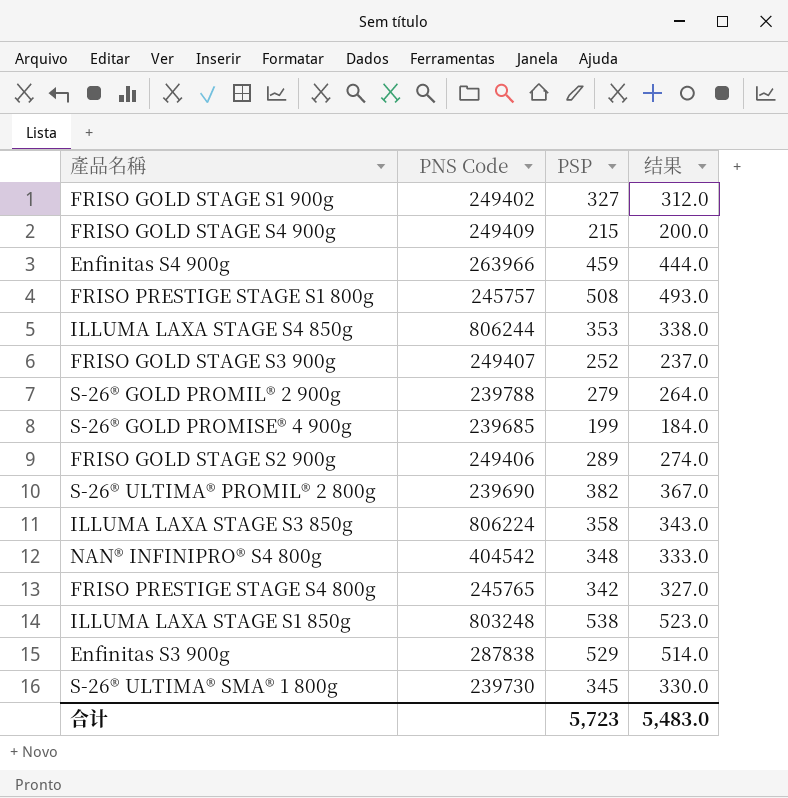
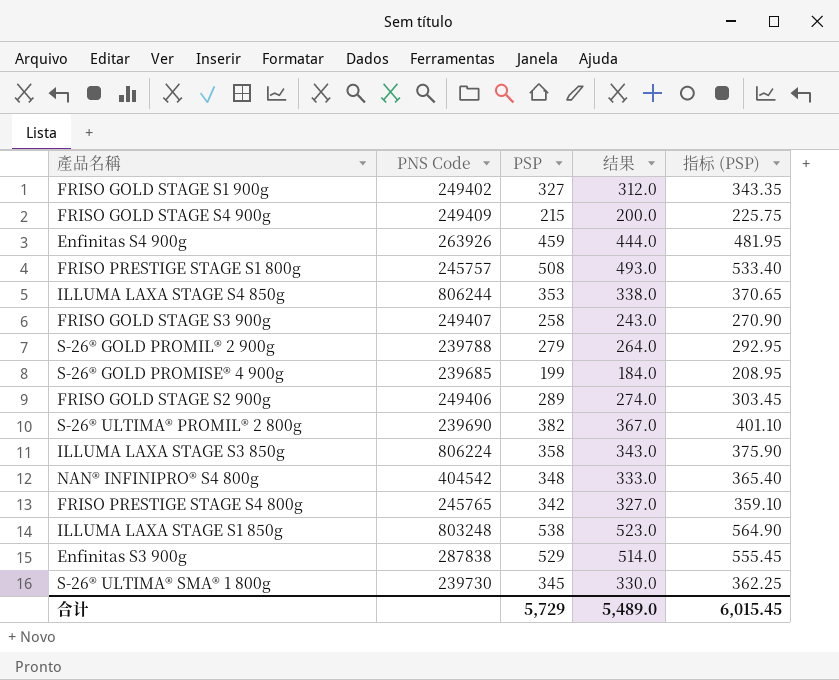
column 指标 (PSP) | formula: none -> [PSP] * 1.05
Enfinitas S4 900g | PNS Code: 263966 -> 263926
FRISO GOLD STAGE S3 900g | PSP: 252 -> 258
FRISO GOLD STAGE S3 900g | 结果: 237.0 -> 243.0
合计 | PSP: 5,723 -> 5,729
合计 | 结果: 5,483.0 -> 5,489.0

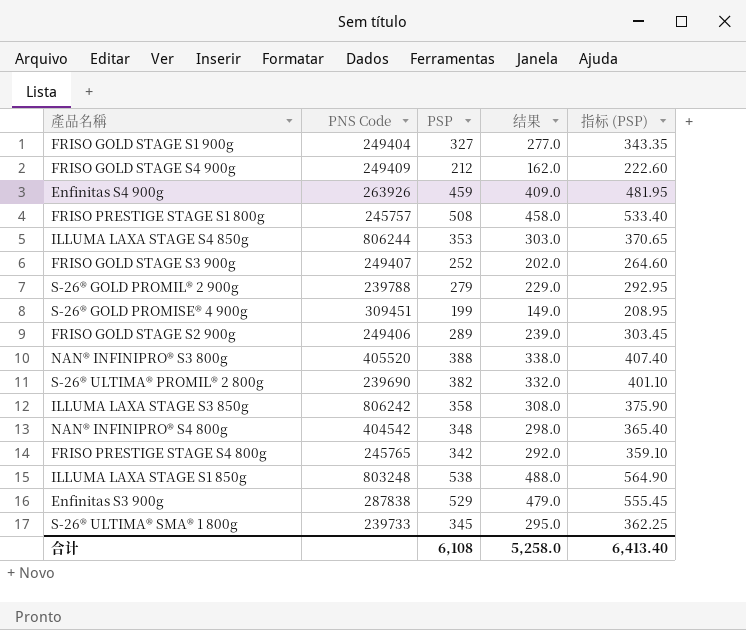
column 结果 | formula: [PSP] - 15 -> [PSP] - 50
FRISO GOLD STAGE S1 900g | PNS Code: 249402 -> 249404
FRISO GOLD STAGE S4 900g | PSP: 215 -> 212
FRISO GOLD STAGE S4 900g | 指标 (PSP): 225.75 -> 222.60
FRISO GOLD STAGE S3 900g | PSP: 258 -> 252
FRISO GOLD STAGE S3 900g | 指标 (PSP): 270.90 -> 264.60
S-26® GOLD PROMISE® 4 900g | PNS Code: 239685 -> 309451
row NAN® INFINIPRO® S3 800g: none -> 405520 | 388 | 338.0 | 407.40
ILLUMA LAXA STAGE S3 850g | PNS Code: 806224 -> 806242
S-26® ULTIMA® SMA® 1 800g | PNS Code: 239730 -> 239733
合计 | PSP: 5,729 -> 6,108
合计 | 结果: 5,489.0 -> 5,258.0
合计 | 指标 (PSP): 6,015.45 -> 6,413.40

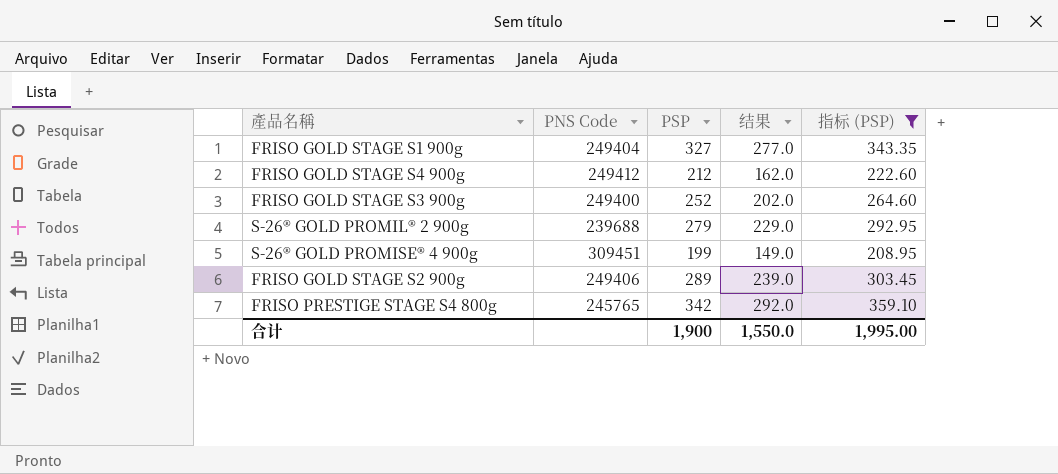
filter: none -> 指标 (PSP) <= 359.10
FRISO GOLD STAGE S4 900g | PNS Code: 249409 -> 249412
FRISO GOLD STAGE S3 900g | PNS Code: 249407 -> 249400
S-26® GOLD PROMIL® 2 900g | PNS Code: 239788 -> 239688
合计 | PSP: 6,108 -> 1,900
合计 | 结果: 5,258.0 -> 1,550.0
合计 | 指标 (PSP): 6,413.40 -> 1,995.00

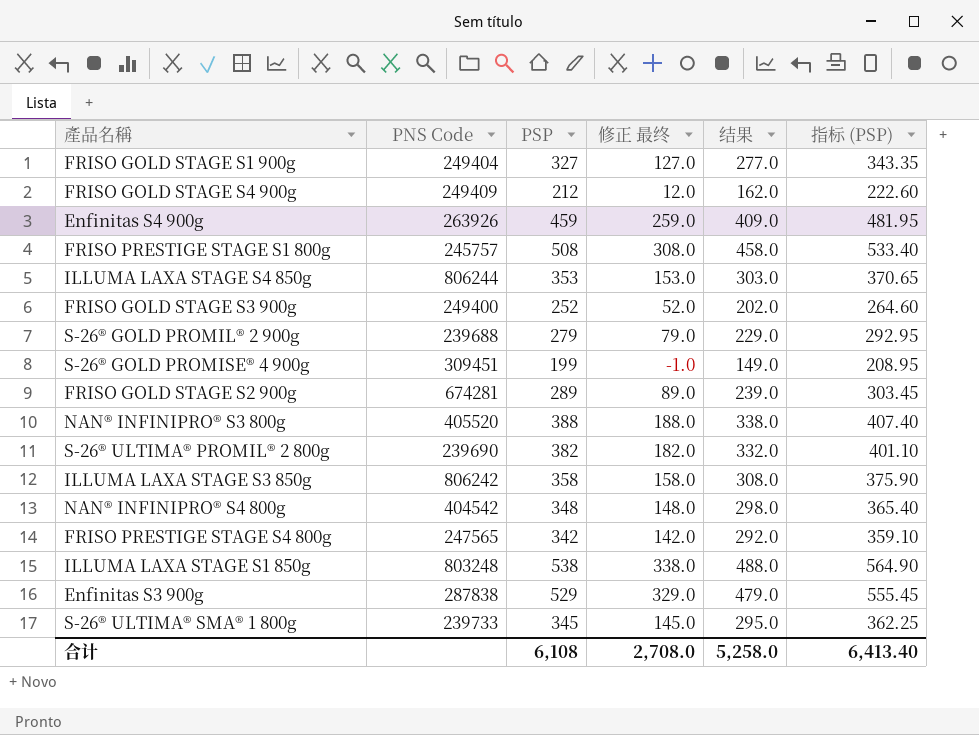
filter: 指标 (PSP) <= 359.10 -> none
column 修正 最终 | formula: none -> [PSP] - 200
FRISO GOLD STAGE S4 900g | PNS Code: 249412 -> 249409
FRISO GOLD STAGE S2 900g | PNS Code: 249406 -> 674281
FRISO PRESTIGE STAGE S4 800g | PNS Code: 245765 -> 247565
合计 | PSP: 1,900 -> 6,108
合计 | 结果: 1,550.0 -> 5,258.0
合计 | 指标 (PSP): 1,995.00 -> 6,413.40

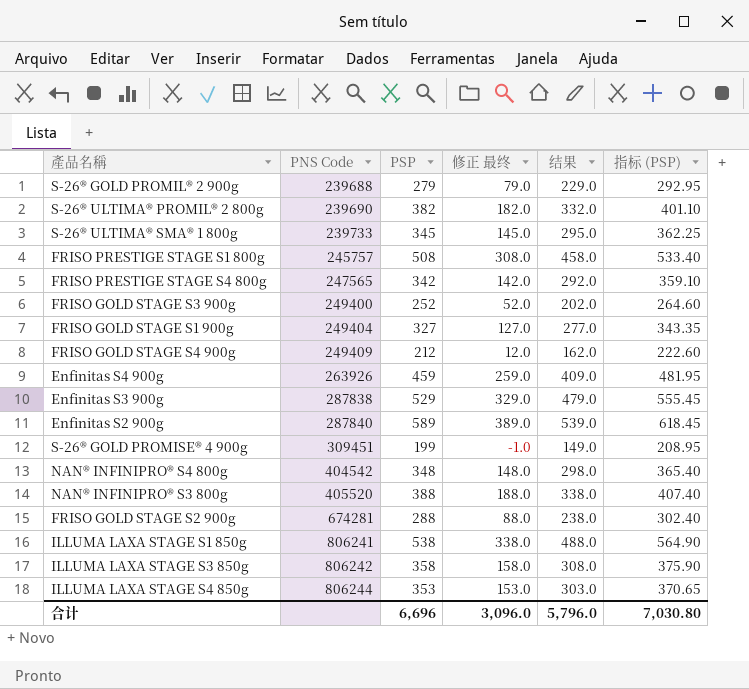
row order: none -> PNS Code ascending
row Enfinitas S2 900g: none -> 287840 | 589 | 389.0 | 539.0 | 618.45
FRISO GOLD STAGE S2 900g | PSP: 289 -> 288
FRISO GOLD STAGE S2 900g | 修正 最终: 89.0 -> 88.0
FRISO GOLD STAGE S2 900g | 结果: 239.0 -> 238.0
FRISO GOLD STAGE S2 900g | 指标 (PSP): 303.45 -> 302.40
ILLUMA LAXA STAGE S1 850g | PNS Code: 803248 -> 806241
合计 | PSP: 6,108 -> 6,696
合计 | 修正 最终: 2,708.0 -> 3,096.0
合计 | 结果: 5,258.0 -> 5,796.0
合计 | 指标 (PSP): 6,413.40 -> 7,030.80

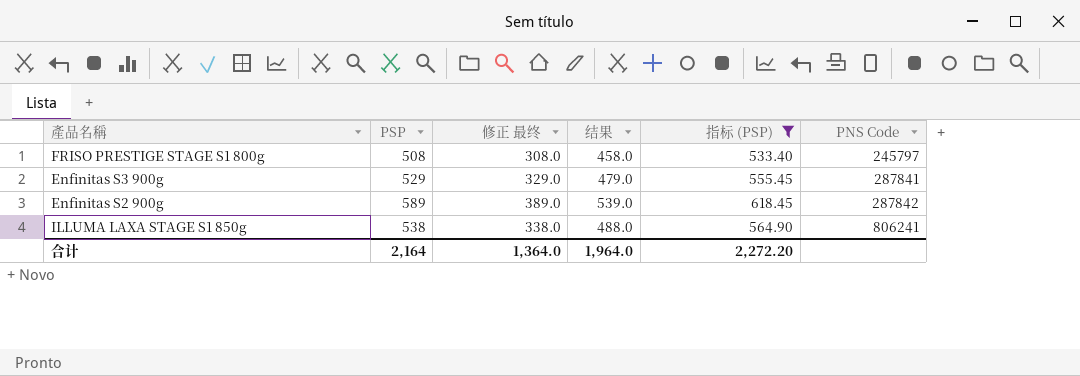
filter: none -> 指标 (PSP) >= 533.40
column PNS Code | position: 2 -> 6
FRISO PRESTIGE STAGE S1 800g | PNS Code: 245757 -> 245797
Enfinitas S3 900g | PNS Code: 287838 -> 287841
Enfinitas S2 900g | PNS Code: 287840 -> 287842
合计 | PSP: 6,696 -> 2,164
合计 | 修正 最终: 3,096.0 -> 1,364.0
合计 | 结果: 5,796.0 -> 1,964.0
合计 | 指标 (PSP): 7,030.80 -> 2,272.20

